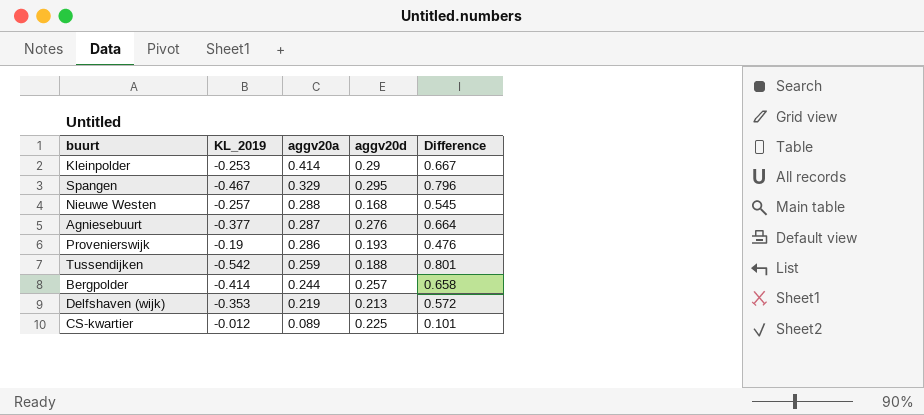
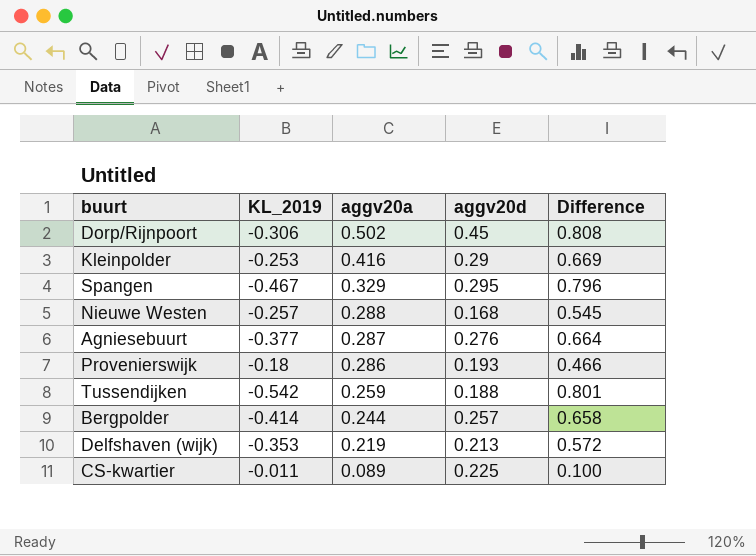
row Dorp/Rijnpoort: none -> -0.306 | 0.502 | 0.45 | 0.808
Kleinpolder | aggv20a: 0.414 -> 0.416
Kleinpolder | Difference: 0.667 -> 0.669
Provenierswijk | KL_2019: -0.19 -> -0.18
Provenierswijk | Difference: 0.476 -> 0.466
CS-kwartier | KL_2019: -0.012 -> -0.011
CS-kwartier | Difference: 0.101 -> 0.100

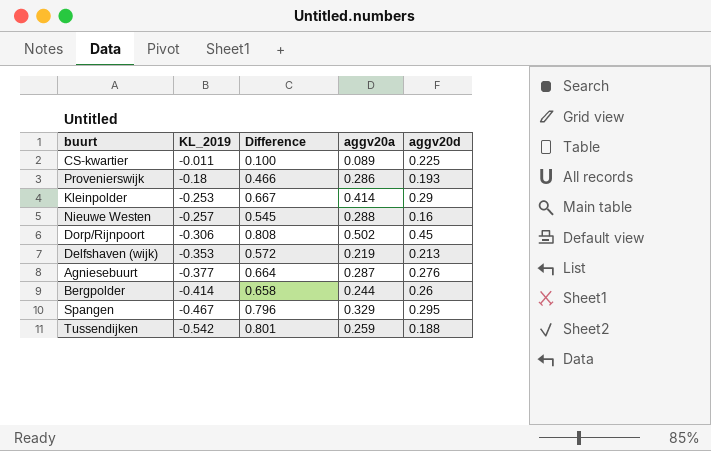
row order: aggv20a descending -> KL_2019 descending
column Difference | position: 5 -> 3
Kleinpolder | Difference: 0.669 -> 0.667
Kleinpolder | aggv20a: 0.416 -> 0.414
Nieuwe Westen | aggv20d: 0.168 -> 0.16
Bergpolder | aggv20d: 0.257 -> 0.26

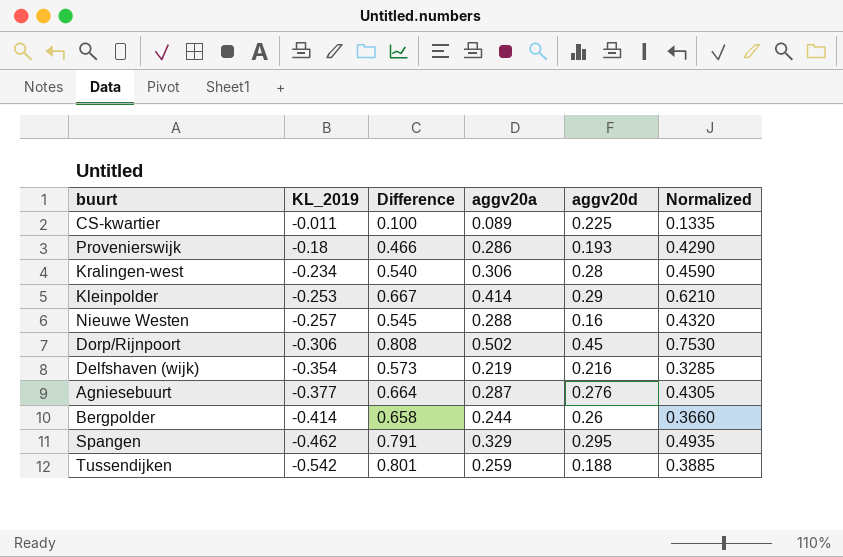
column Normalized | formula: none -> [aggv20a] * 1.5
row Kralingen-west: none -> -0.234 | 0.540 | 0.306 | 0.28 | 0.4590
Delfshaven (wijk) | KL_2019: -0.353 -> -0.354
Delfshaven (wijk) | Difference: 0.572 -> 0.573
Delfshaven (wijk) | aggv20d: 0.213 -> 0.216
Spangen | KL_2019: -0.467 -> -0.462
Spangen | Difference: 0.796 -> 0.791

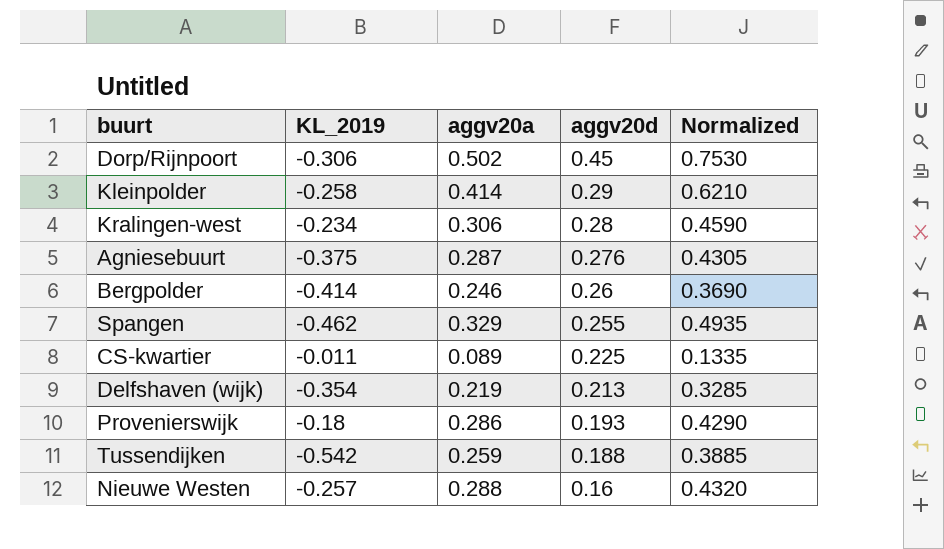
row order: KL_2019 descending -> aggv20d descending
column Difference | formula: [aggv20a] - [KL_2019] -> none
Kleinpolder | KL_2019: -0.253 -> -0.258
Agniesebuurt | KL_2019: -0.377 -> -0.375
Bergpolder | aggv20a: 0.244 -> 0.246
Bergpolder | Normalized: 0.3660 -> 0.3690
Spangen | aggv20d: 0.295 -> 0.255
Delfshaven (wijk) | aggv20d: 0.216 -> 0.213

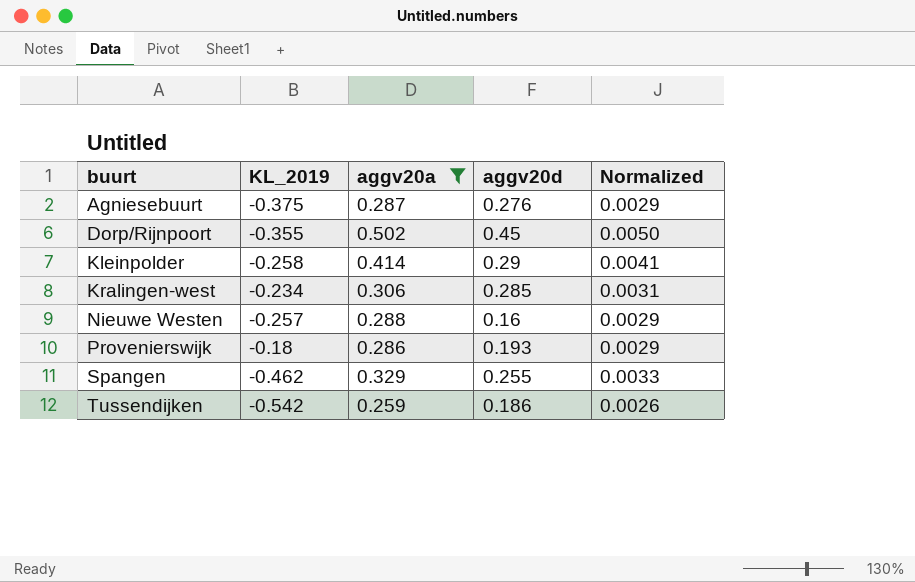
filter: none -> aggv20a >= 0.259
row order: aggv20d descending -> buurt ascending
column Normalized | formula: [aggv20a] * 1.5 -> [aggv20a] * 0.01
Dorp/Rijnpoort | KL_2019: -0.306 -> -0.355
Kralingen-west | aggv20d: 0.28 -> 0.285
Tussendijken | aggv20d: 0.188 -> 0.186

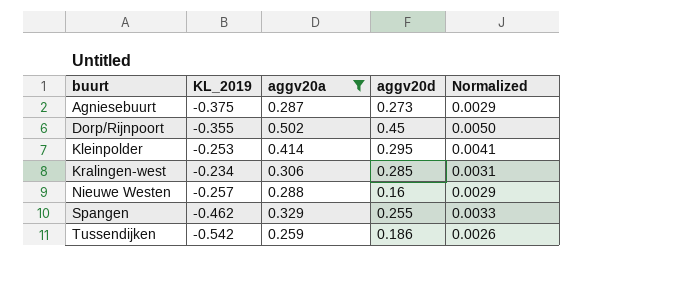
row Provenierswijk: -0.18 | 0.286 | 0.193 | 0.0029 -> none
Agniesebuurt | aggv20d: 0.276 -> 0.273
Kleinpolder | KL_2019: -0.258 -> -0.253
Kleinpolder | aggv20d: 0.29 -> 0.295

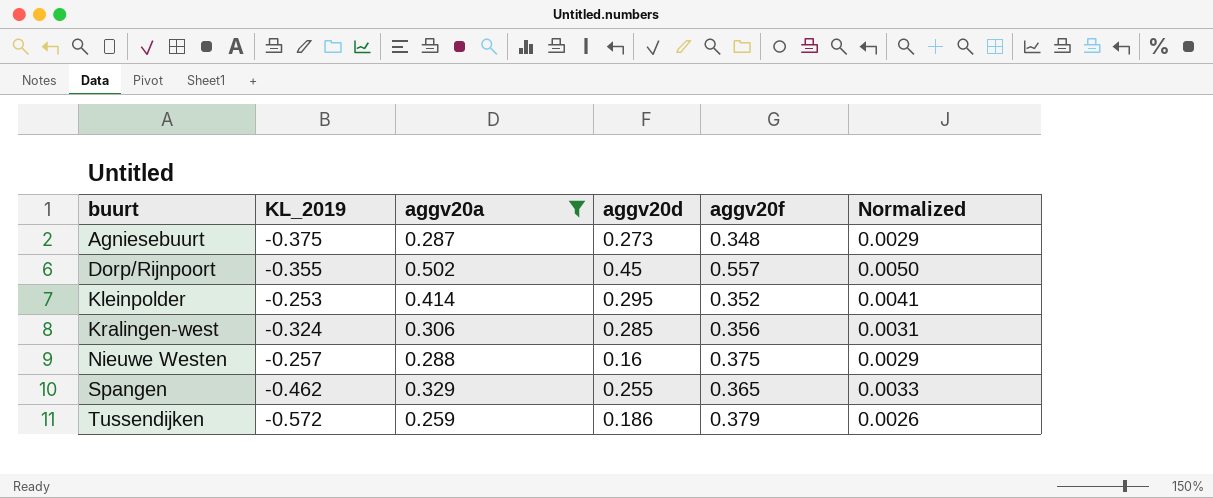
column aggv20f | position: none -> 5
Kralingen-west | KL_2019: -0.234 -> -0.324
Tussendijken | KL_2019: -0.542 -> -0.572

